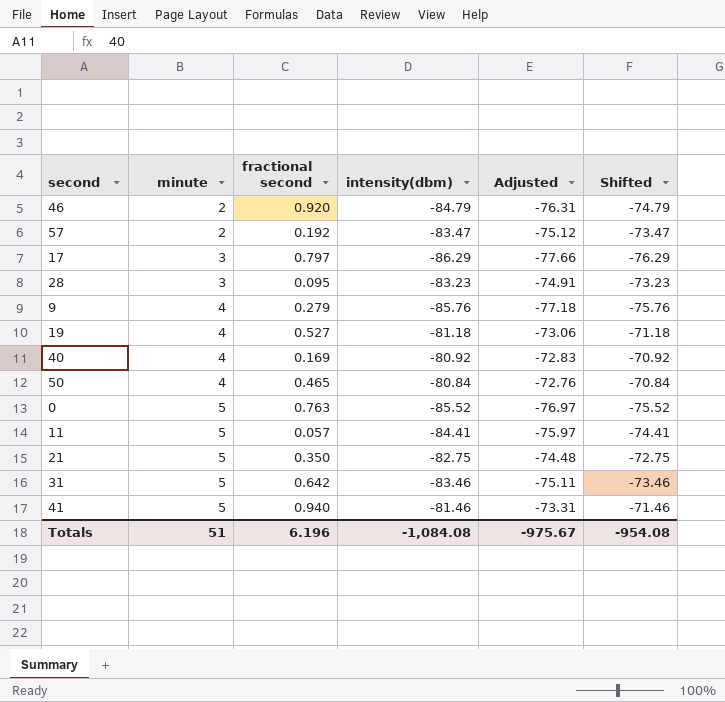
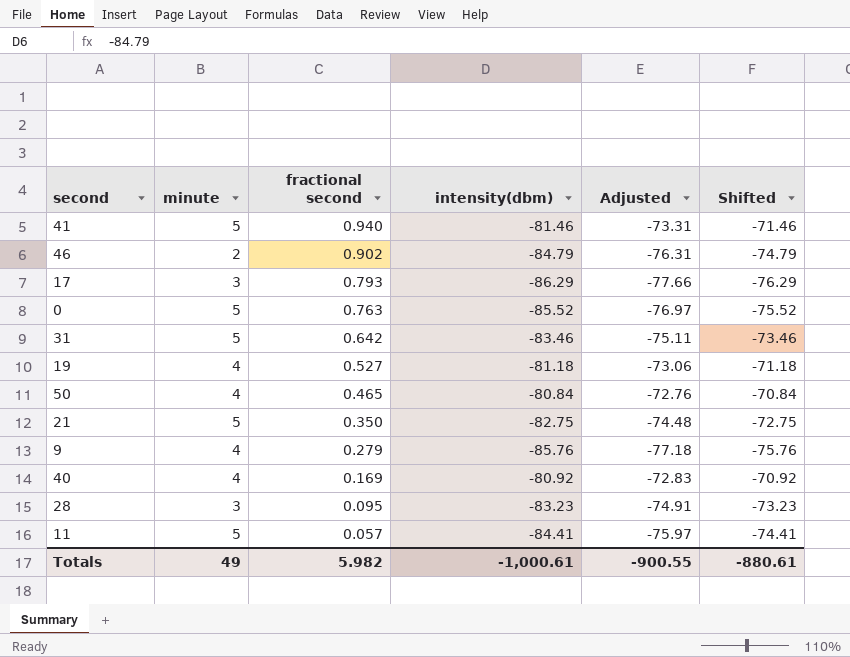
row order: minute ascending -> fractional second descending
row 57: 2 | 0.192 | -83.47 | -75.12 | -73.47 -> none
46 | fractional second: 0.920 -> 0.902
17 | fractional second: 0.797 -> 0.793
Totals | minute: 51 -> 49
Totals | fractional second: 6.196 -> 5.982
Totals | intensity(dbm): -1,084.08 -> -1,000.61
Totals | Adjusted: -975.67 -> -900.55
Totals | Shifted: -954.08 -> -880.61

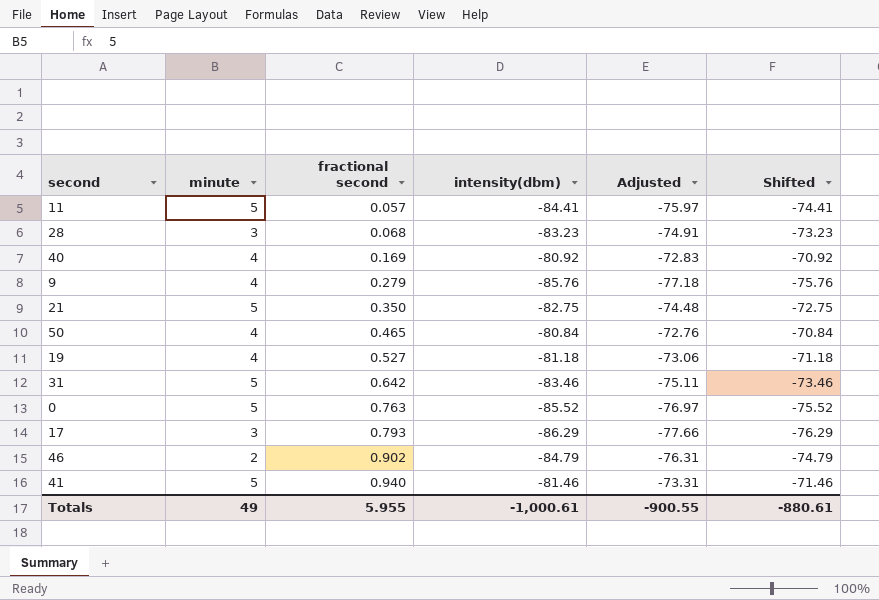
row order: fractional second descending -> fractional second ascending
28 | fractional second: 0.095 -> 0.068
Totals | fractional second: 5.982 -> 5.955

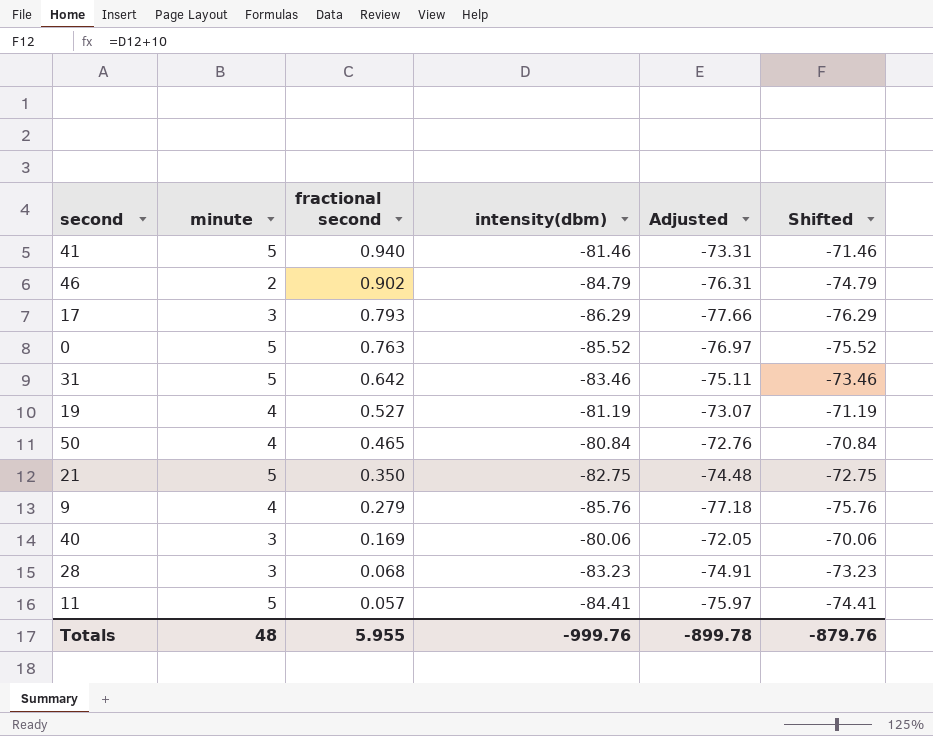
row order: fractional second ascending -> fractional second descending
19 | intensity(dbm): -81.18 -> -81.19
19 | Adjusted: -73.06 -> -73.07
19 | Shifted: -71.18 -> -71.19
40 | minute: 4 -> 3
40 | intensity(dbm): -80.92 -> -80.06
40 | Adjusted: -72.83 -> -72.05
40 | Shifted: -70.92 -> -70.06
Totals | minute: 49 -> 48
Totals | intensity(dbm): -1,000.61 -> -999.76
Totals | Adjusted: -900.55 -> -899.78
Totals | Shifted: -880.61 -> -879.76

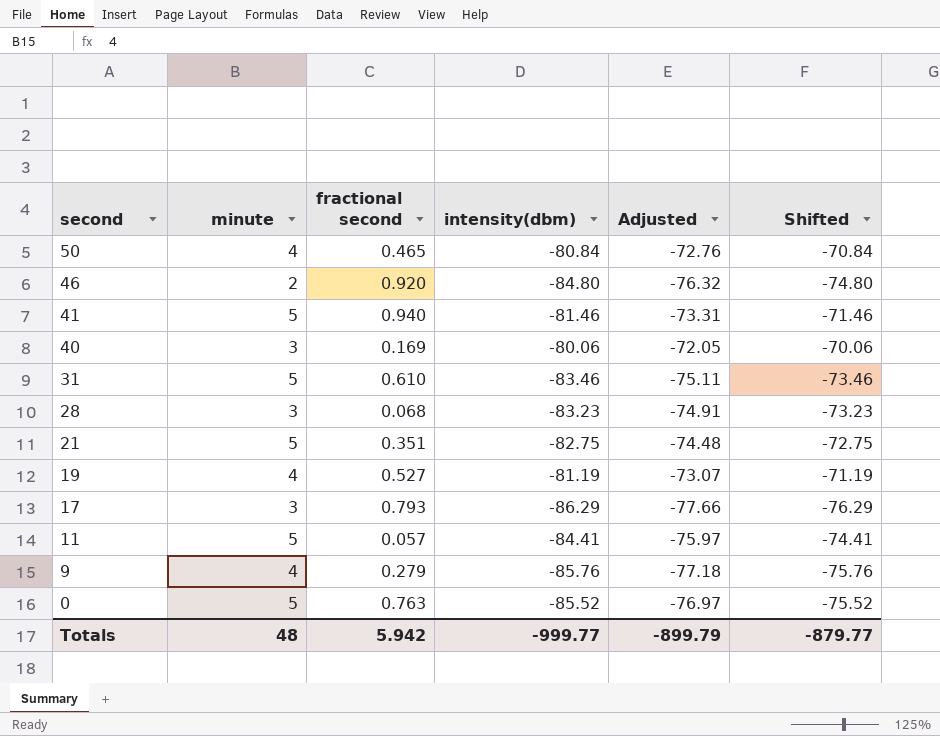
row order: fractional second descending -> second descending
46 | fractional second: 0.902 -> 0.920
46 | intensity(dbm): -84.79 -> -84.80
46 | Adjusted: -76.31 -> -76.32
46 | Shifted: -74.79 -> -74.80
31 | fractional second: 0.642 -> 0.610
21 | fractional second: 0.350 -> 0.351
Totals | fractional second: 5.955 -> 5.942
Totals | intensity(dbm): -999.76 -> -999.77
Totals | Adjusted: -899.78 -> -899.79
Totals | Shifted: -879.76 -> -879.77

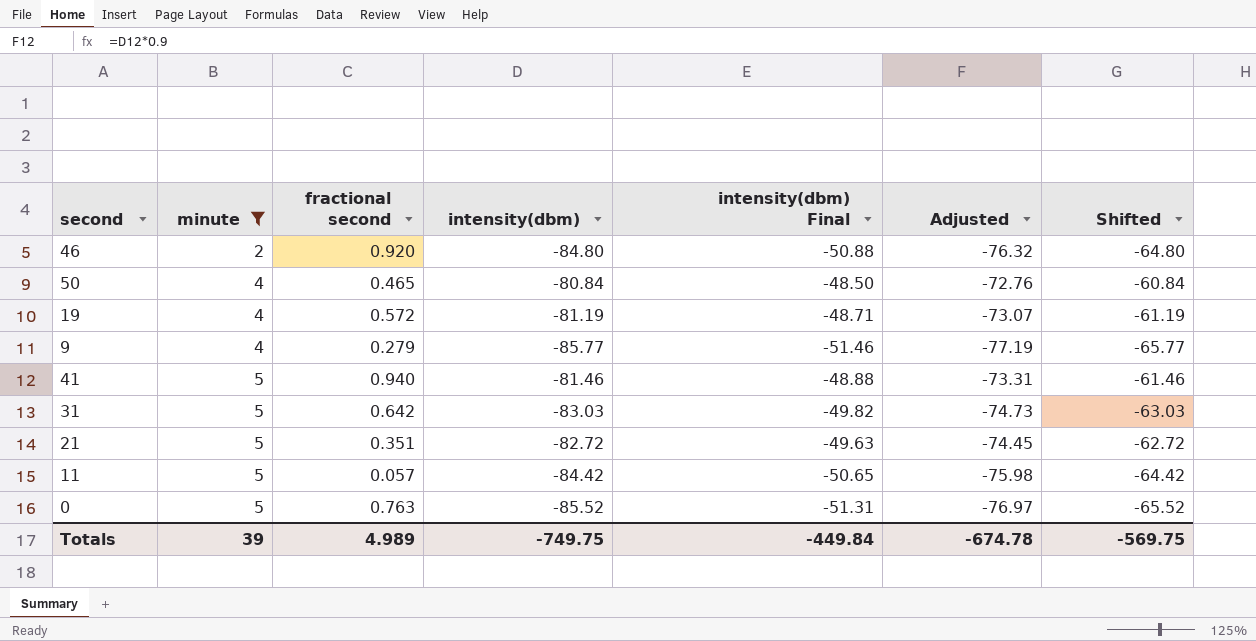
filter: none -> minute != 3
row order: second descending -> minute ascending
column intensity(dbm) Final | formula: none -> [intensity(dbm)] * 0.6
column Shifted | formula: [intensity(dbm)] + 10 -> [intensity(dbm)] + 20
19 | fractional second: 0.527 -> 0.572
9 | intensity(dbm): -85.76 -> -85.77
9 | Adjusted: -77.18 -> -77.19
31 | fractional second: 0.610 -> 0.642
31 | intensity(dbm): -83.46 -> -83.03
31 | Adjusted: -75.11 -> -74.73
21 | intensity(dbm): -82.75 -> -82.72
21 | Adjusted: -74.48 -> -74.45
11 | intensity(dbm): -84.41 -> -84.42
11 | Adjusted: -75.97 -> -75.98
Totals | minute: 48 -> 39
Totals | fractional second: 5.942 -> 4.989
Totals | intensity(dbm): -999.77 -> -749.75
Totals | Adjusted: -899.79 -> -674.78
Totals | Shifted: -879.77 -> -569.75

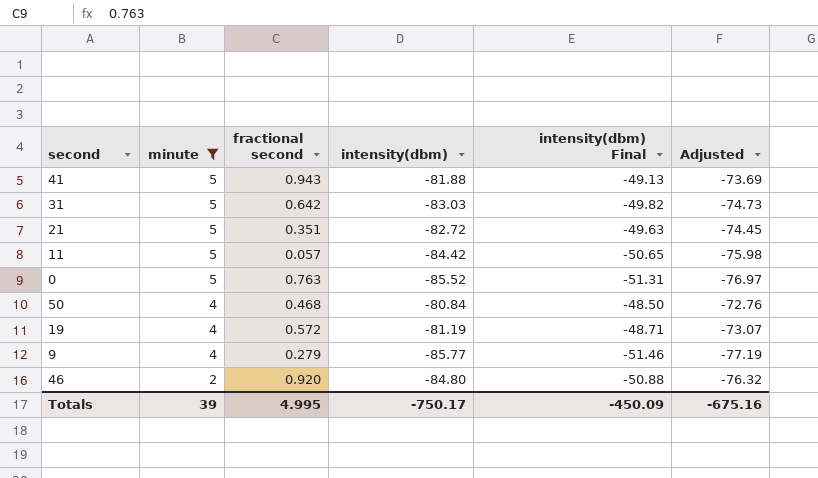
row order: minute ascending -> minute descending
column Shifted | formula: [intensity(dbm)] + 20 -> none
41 | fractional second: 0.940 -> 0.943
41 | intensity(dbm): -81.46 -> -81.88
41 | intensity(dbm) Final: -48.88 -> -49.13
41 | Adjusted: -73.31 -> -73.69
50 | fractional second: 0.465 -> 0.468
Totals | fractional second: 4.989 -> 4.995
Totals | intensity(dbm): -749.75 -> -750.17
Totals | intensity(dbm) Final: -449.84 -> -450.09
Totals | Adjusted: -674.78 -> -675.16

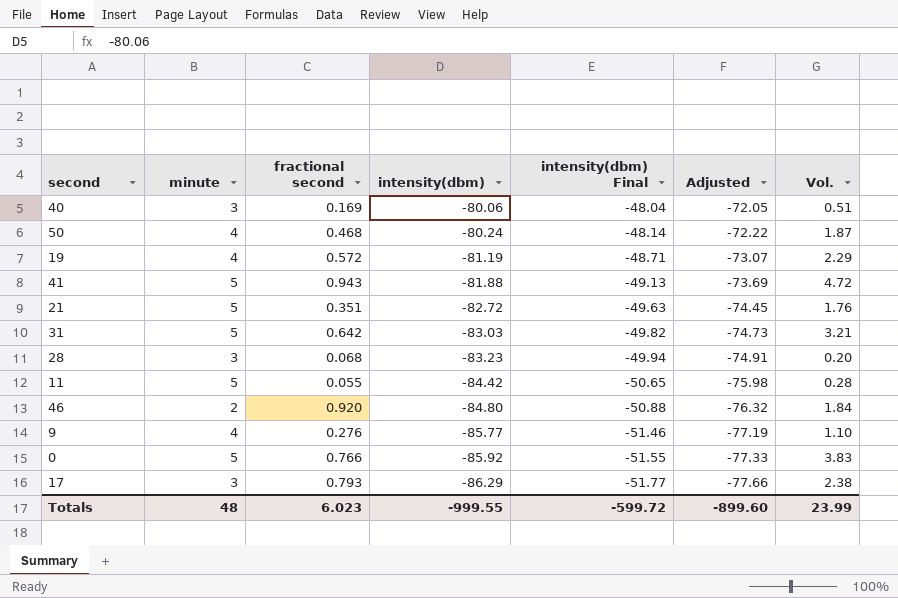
filter: minute != 3 -> none
row order: minute descending -> intensity(dbm) descending
column Vol. | formula: none -> [minute] * [fractional second]
50 | intensity(dbm): -80.84 -> -80.24
50 | intensity(dbm) Final: -48.50 -> -48.14
50 | Adjusted: -72.76 -> -72.22
11 | fractional second: 0.057 -> 0.055
9 | fractional second: 0.279 -> 0.276
0 | fractional second: 0.763 -> 0.766
0 | intensity(dbm): -85.52 -> -85.92
0 | intensity(dbm) Final: -51.31 -> -51.55
0 | Adjusted: -76.97 -> -77.33
Totals | minute: 39 -> 48
Totals | fractional second: 4.995 -> 6.023
Totals | intensity(dbm): -750.17 -> -999.55
Totals | intensity(dbm) Final: -450.09 -> -599.72
Totals | Adjusted: -675.16 -> -899.60

